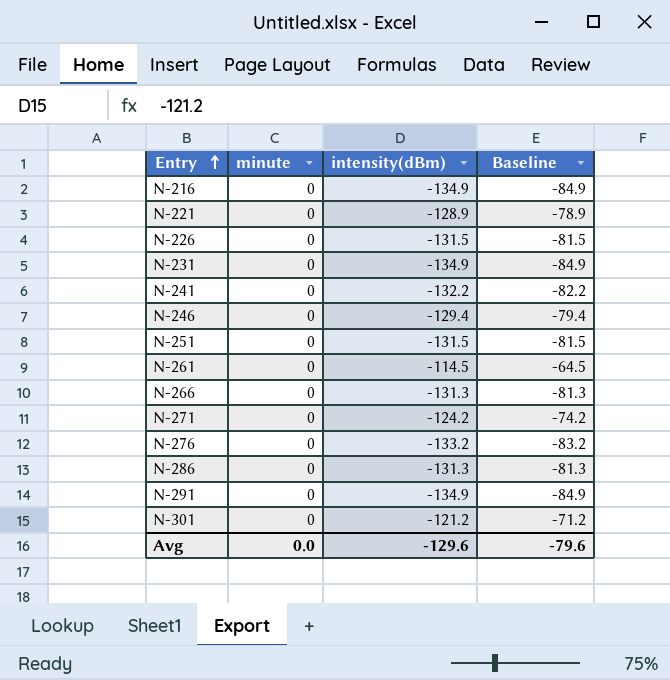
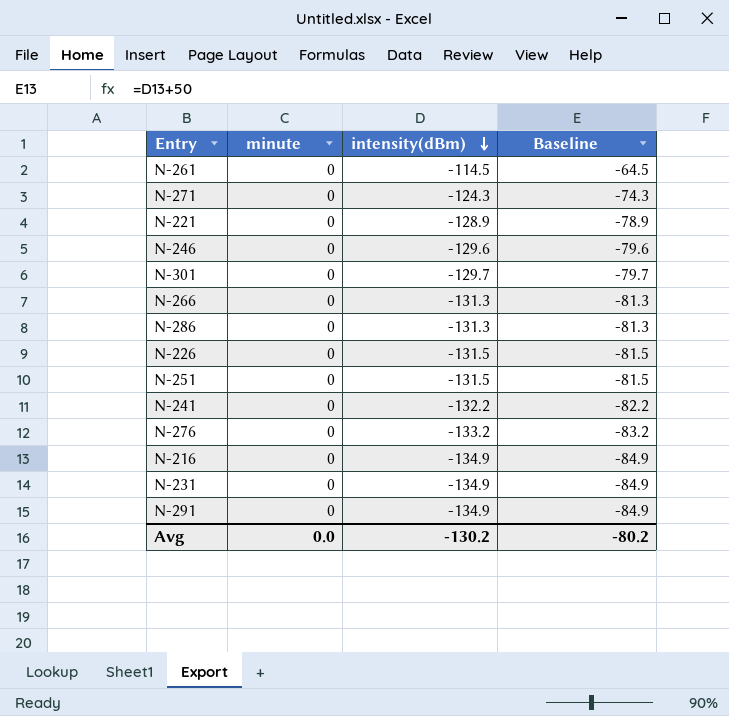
row order: Entry ascending -> intensity(dBm) descending
N-271 | intensity(dBm): -124.2 -> -124.3
N-271 | Baseline: -74.2 -> -74.3
N-246 | intensity(dBm): -129.4 -> -129.6
N-246 | Baseline: -79.4 -> -79.6
N-301 | intensity(dBm): -121.2 -> -129.7
N-301 | Baseline: -71.2 -> -79.7
Avg | intensity(dBm): -129.6 -> -130.2
Avg | Baseline: -79.6 -> -80.2

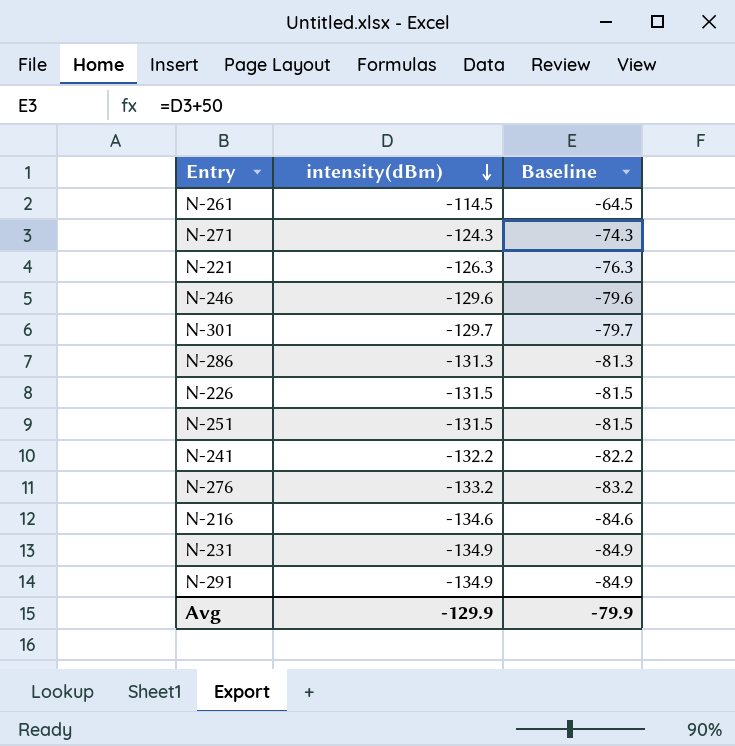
column minute | position: 2 -> none
row N-266: 0 | -131.3 | -81.3 -> none
N-221 | intensity(dBm): -128.9 -> -126.3
N-221 | Baseline: -78.9 -> -76.3
N-216 | intensity(dBm): -134.9 -> -134.6
N-216 | Baseline: -84.9 -> -84.6
Avg | intensity(dBm): -130.2 -> -129.9
Avg | Baseline: -80.2 -> -79.9

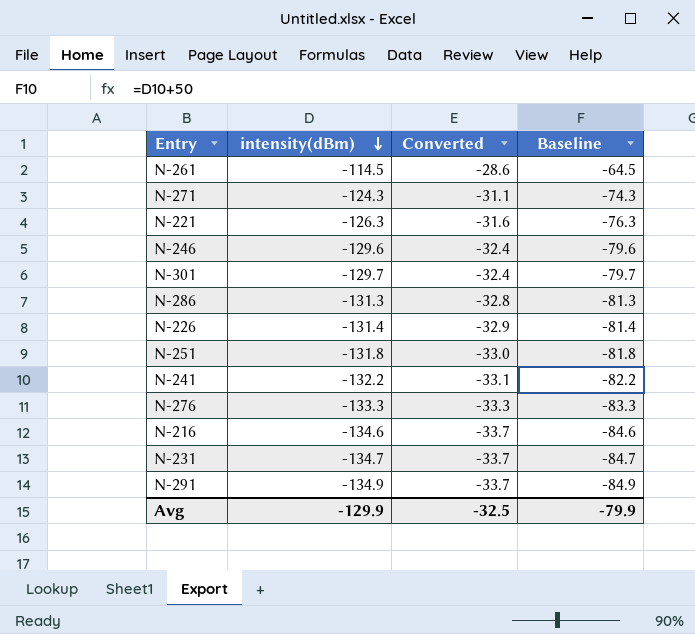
column Converted | formula: none -> [intensity(dBm)] * 0.25
N-226 | intensity(dBm): -131.5 -> -131.4
N-226 | Baseline: -81.5 -> -81.4
N-251 | intensity(dBm): -131.5 -> -131.8
N-251 | Baseline: -81.5 -> -81.8
N-276 | intensity(dBm): -133.2 -> -133.3
N-276 | Baseline: -83.2 -> -83.3
N-231 | intensity(dBm): -134.9 -> -134.7
N-231 | Baseline: -84.9 -> -84.7

